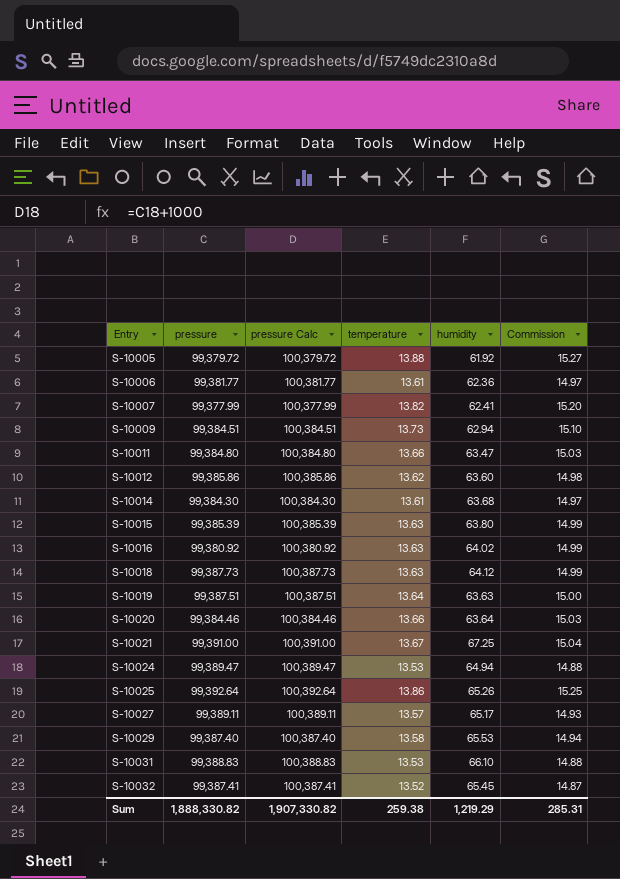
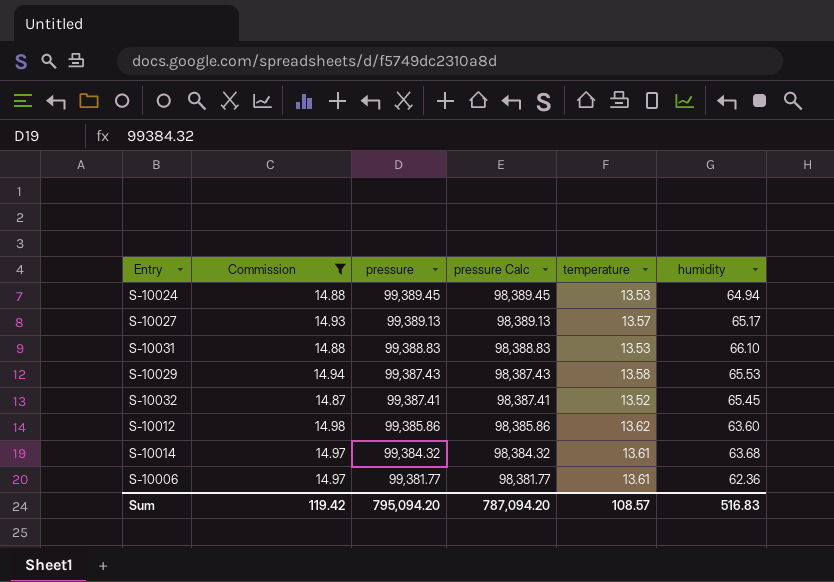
filter: none -> Commission <= 14.98
row order: Entry ascending -> pressure descending
column Commission | position: 6 -> 2
column pressure Calc | formula: [pressure] + 1000 -> [pressure] - 1000
S-10024 | pressure: 99,389.47 -> 99,389.45
S-10027 | pressure: 99,389.11 -> 99,389.13
S-10029 | pressure: 99,387.40 -> 99,387.43
S-10014 | pressure: 99,384.30 -> 99,384.32
Sum | Commission: 285.31 -> 119.42
Sum | pressure: 1,888,330.82 -> 795,094.20
Sum | pressure Calc: 1,907,330.82 -> 787,094.20
Sum | temperature: 259.38 -> 108.57
Sum | humidity: 1,219.29 -> 516.83

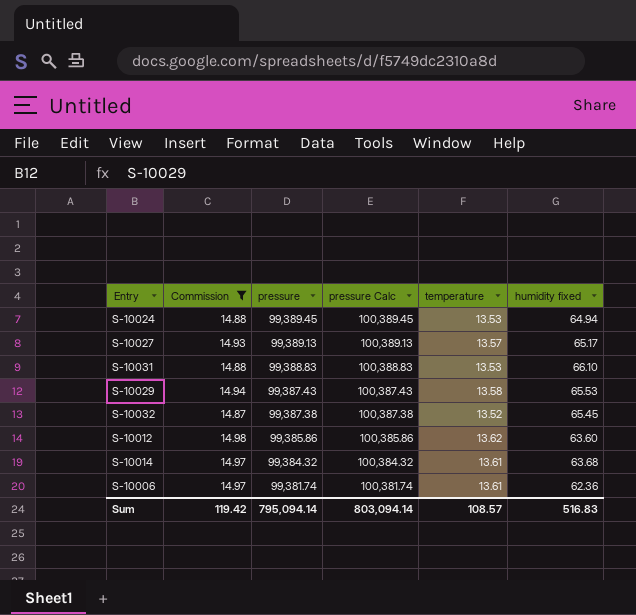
column pressure Calc | formula: [pressure] - 1000 -> [pressure] + 1000
column name: humidity -> humidity fixed
S-10032 | pressure: 99,387.41 -> 99,387.38
S-10006 | pressure: 99,381.77 -> 99,381.74
Sum | pressure: 795,094.20 -> 795,094.14
Sum | pressure Calc: 787,094.20 -> 803,094.14

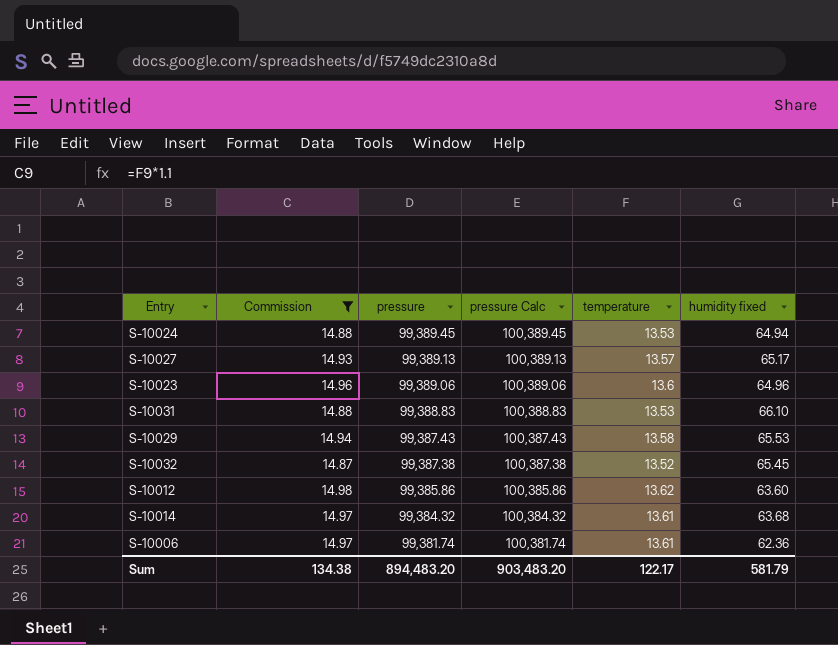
row S-10023: none -> 14.96 | 99,389.06 | 100,389.06 | 13.6 | 64.96
Sum | Commission: 119.42 -> 134.38
Sum | pressure: 795,094.14 -> 894,483.20
Sum | pressure Calc: 803,094.14 -> 903,483.20
Sum | temperature: 108.57 -> 122.17
Sum | humidity fixed: 516.83 -> 581.79

